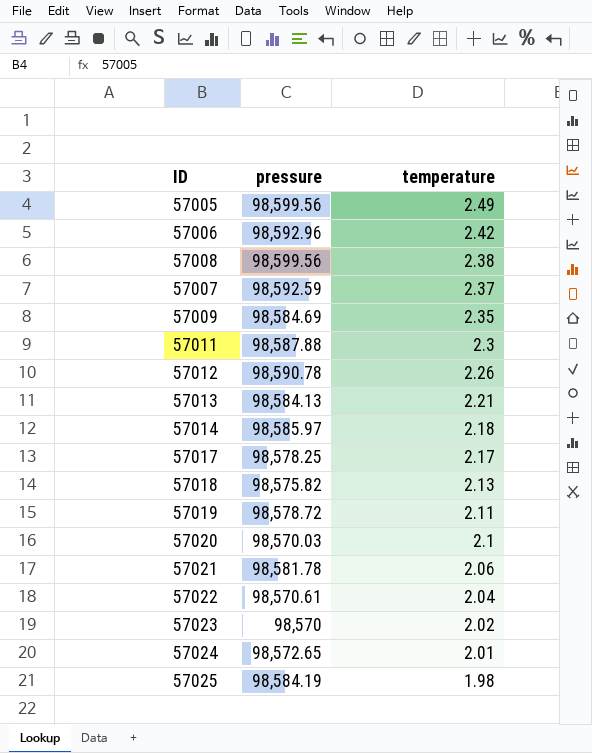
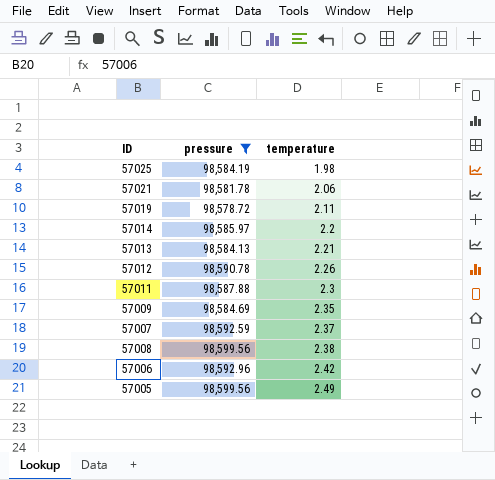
filter: none -> pressure >= 98,578.72
row order: temperature descending -> temperature ascending
57014 | temperature: 2.18 -> 2.2

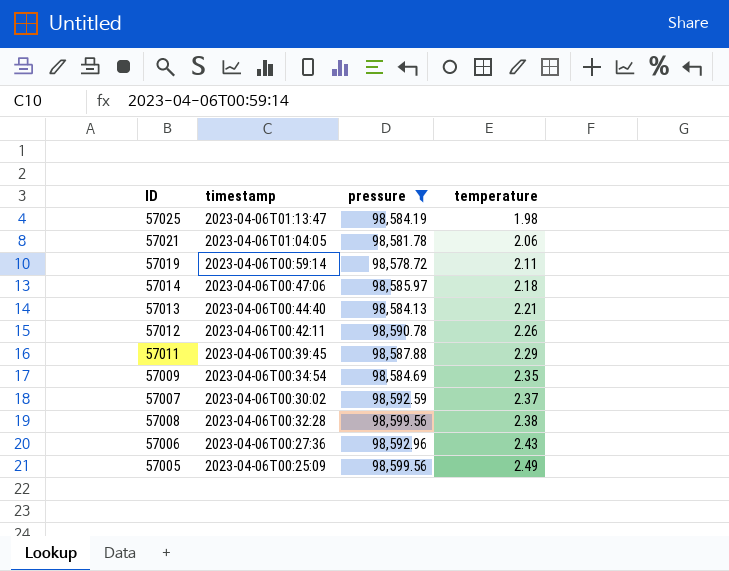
column timestamp | position: none -> 2
57014 | temperature: 2.2 -> 2.18
57011 | temperature: 2.3 -> 2.29
57006 | temperature: 2.42 -> 2.43

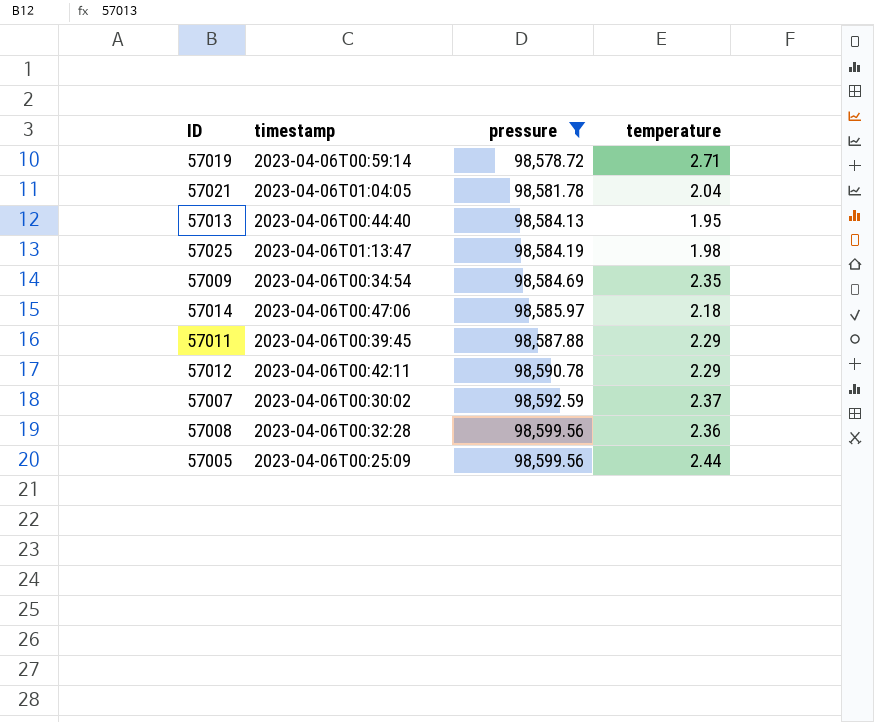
row order: temperature ascending -> pressure ascending
row 57006: 2023-04-06T00:27:36 | 98,592.96 | 2.43 -> none
57019 | temperature: 2.11 -> 2.71
57021 | temperature: 2.06 -> 2.04
57013 | temperature: 2.21 -> 1.95
57012 | temperature: 2.26 -> 2.29
57008 | temperature: 2.38 -> 2.36
57005 | temperature: 2.49 -> 2.44

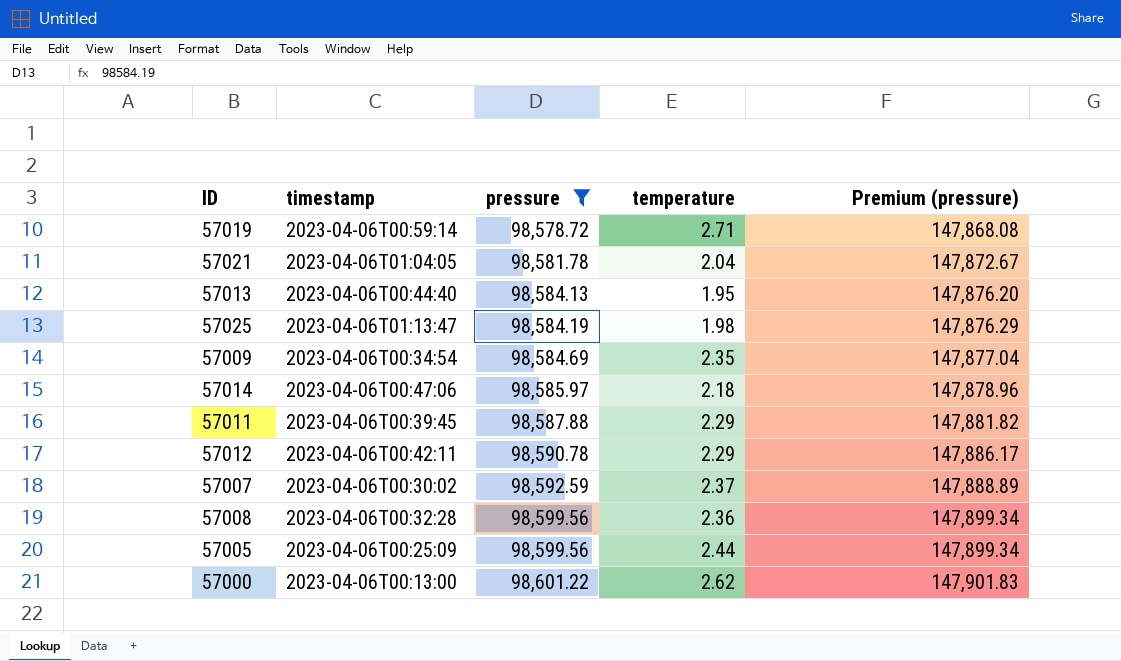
column Premium (pressure) | formula: none -> [pressure] * 1.5
row 57000: none -> 2023-04-06T00:13:00 | 98,601.22 | 2.62 | 147,901.83

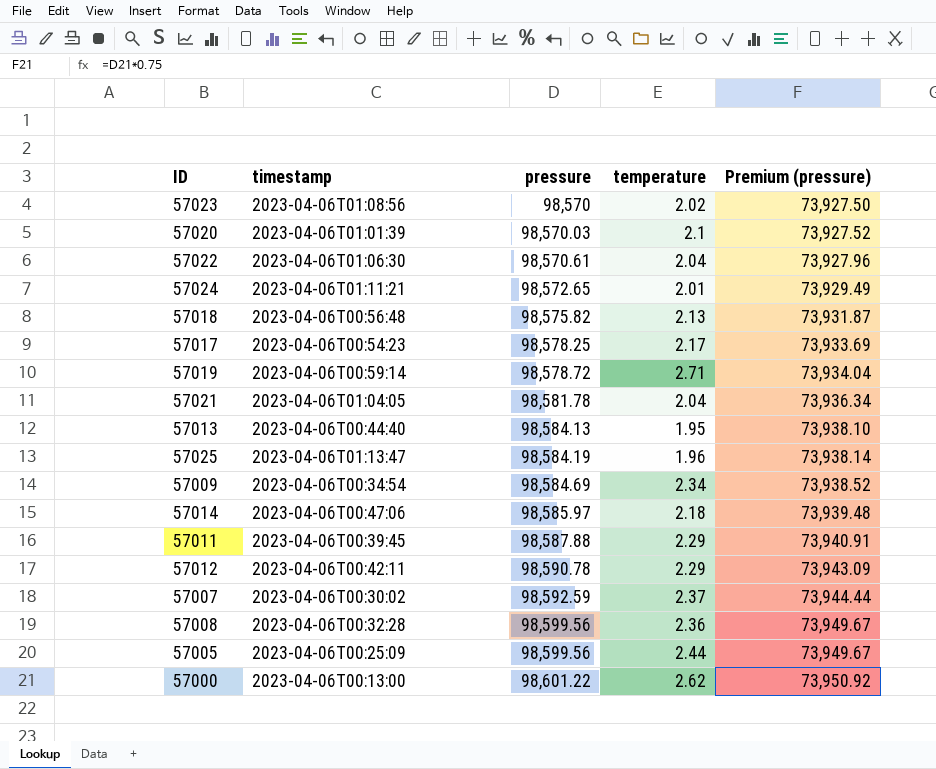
filter: pressure >= 98,578.72 -> none
column Premium (pressure) | formula: [pressure] * 1.5 -> [pressure] * 0.75
57025 | temperature: 1.98 -> 1.96
57009 | temperature: 2.35 -> 2.34

